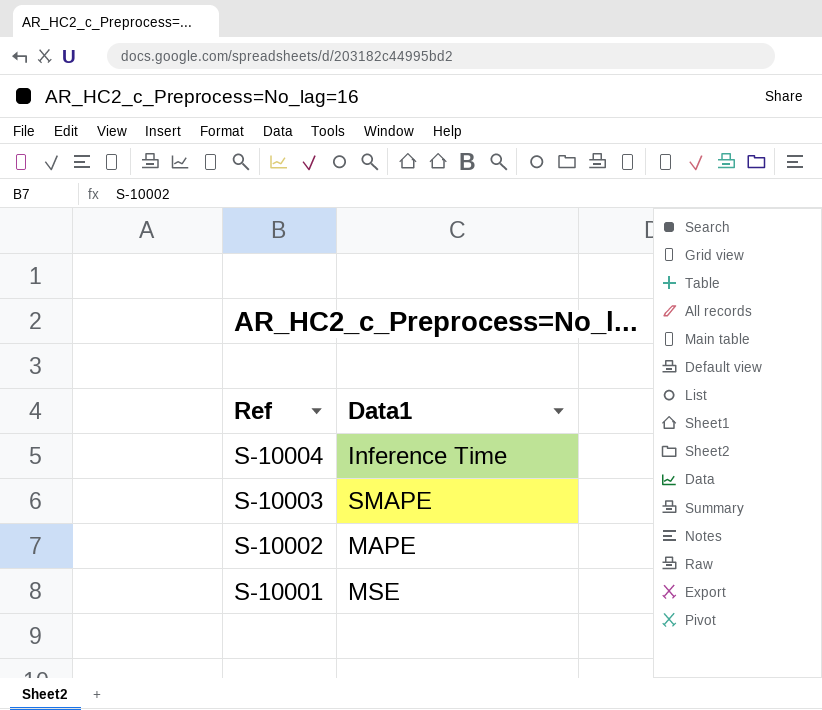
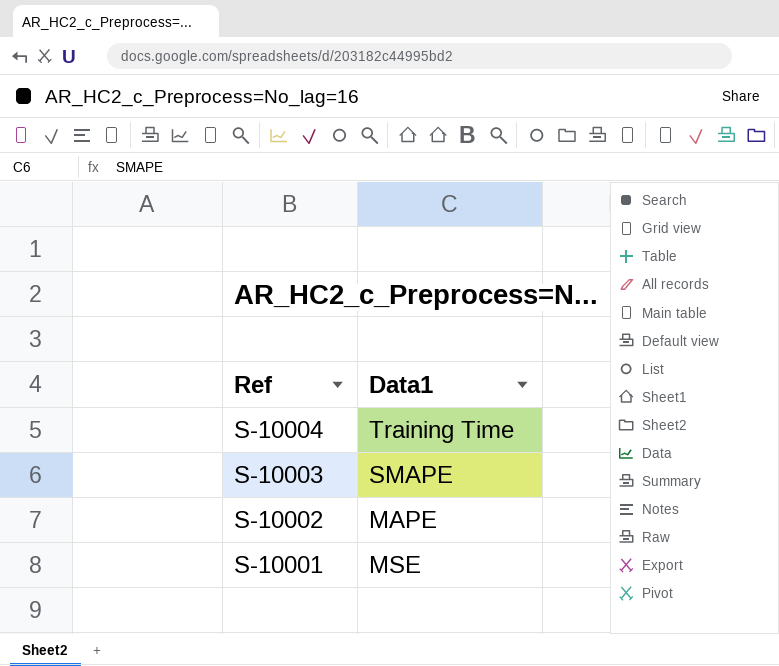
S-10004 | Data1: Inference Time -> Training Time

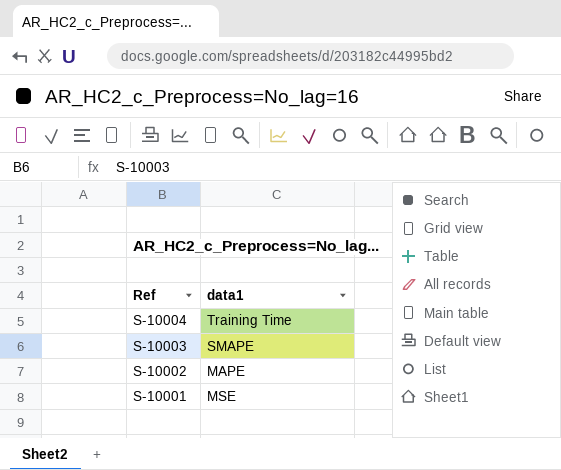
column name: Data1 -> data1

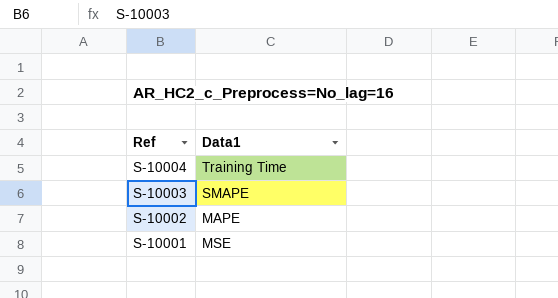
column name: data1 -> Data1

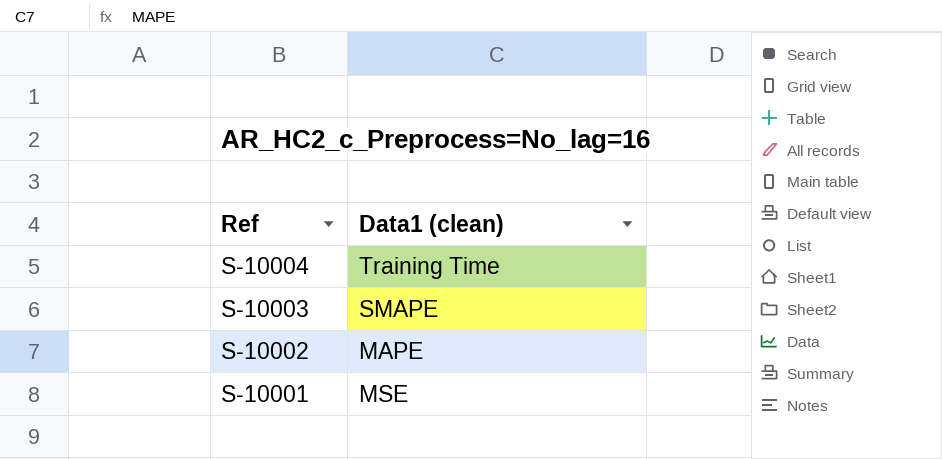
column name: Data1 -> Data1 (clean)

